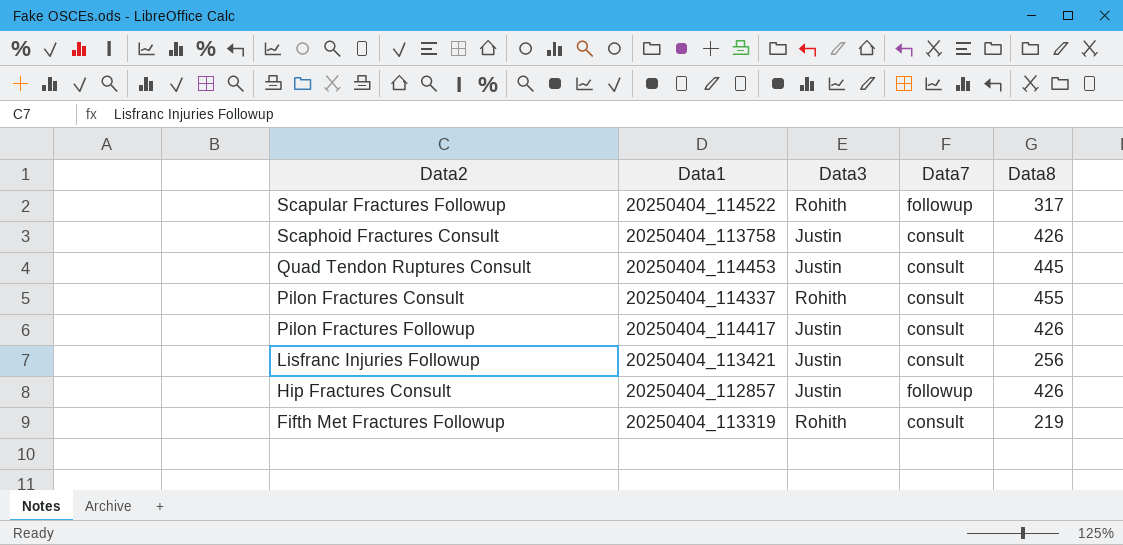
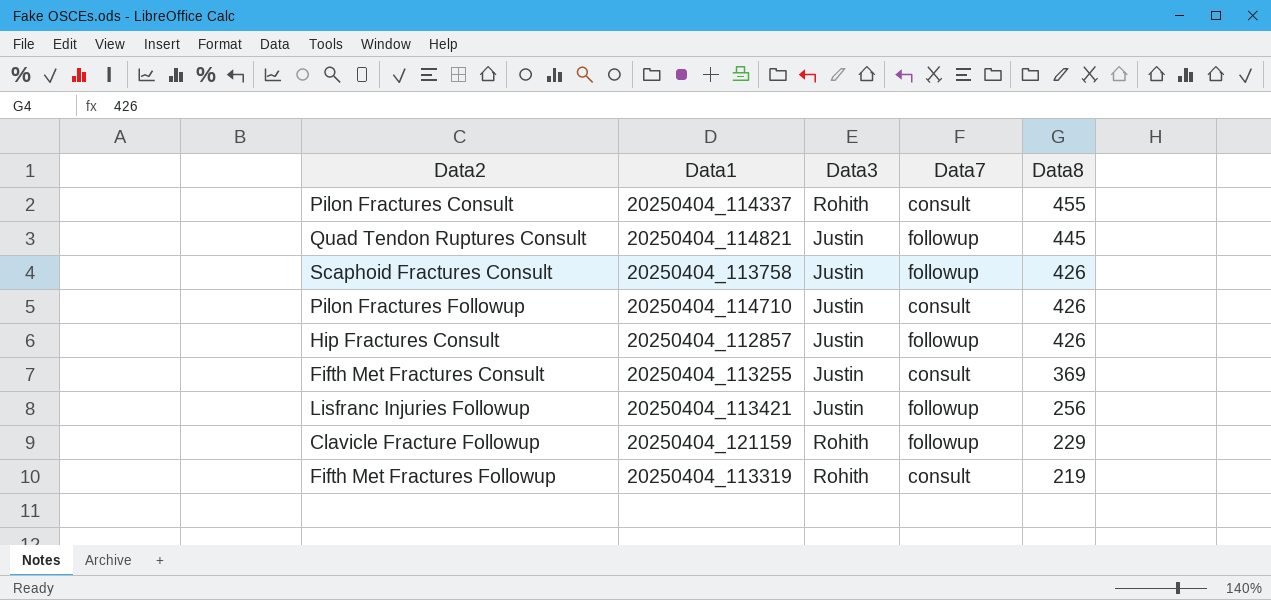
row order: none -> Data8 descending
row Scapular Fractures Followup: 20250404_114522 | Rohith | followup | 317 -> none
Quad Tendon Ruptures Consult | Data1: 20250404_114453 -> 20250404_114821
Quad Tendon Ruptures Consult | Data7: consult -> followup
Scaphoid Fractures Consult | Data7: consult -> followup
Pilon Fractures Followup | Data1: 20250404_114417 -> 20250404_114710
row Fifth Met Fractures Consult: none -> 20250404_113255 | Justin | consult | 369
Lisfranc Injuries Followup | Data7: consult -> followup
row Clavicle Fracture Followup: none -> 20250404_121159 | Rohith | followup | 229

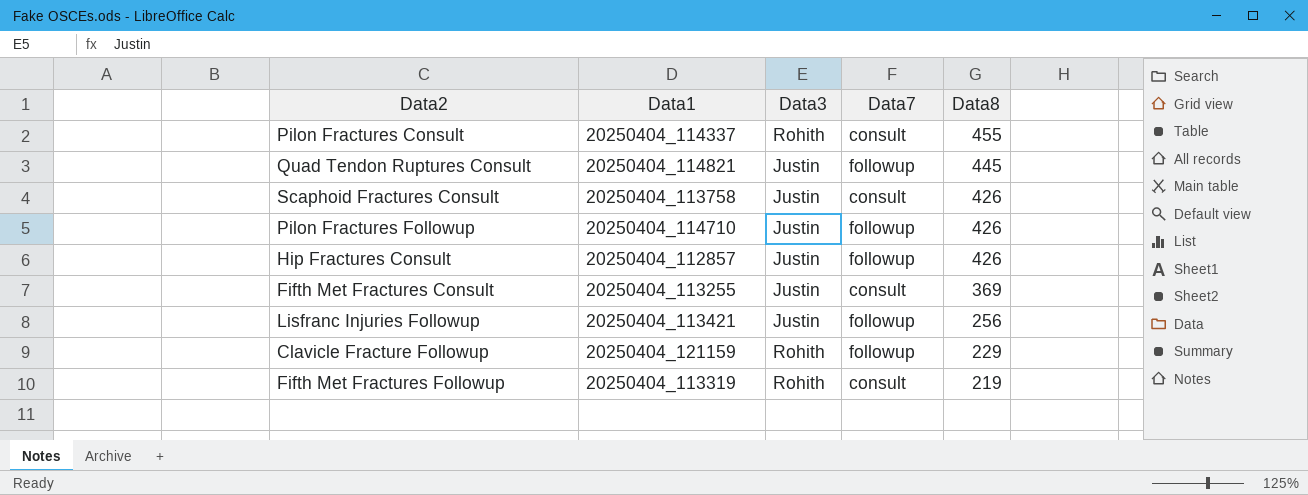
Scaphoid Fractures Consult | Data7: followup -> consult
Pilon Fractures Followup | Data7: consult -> followup

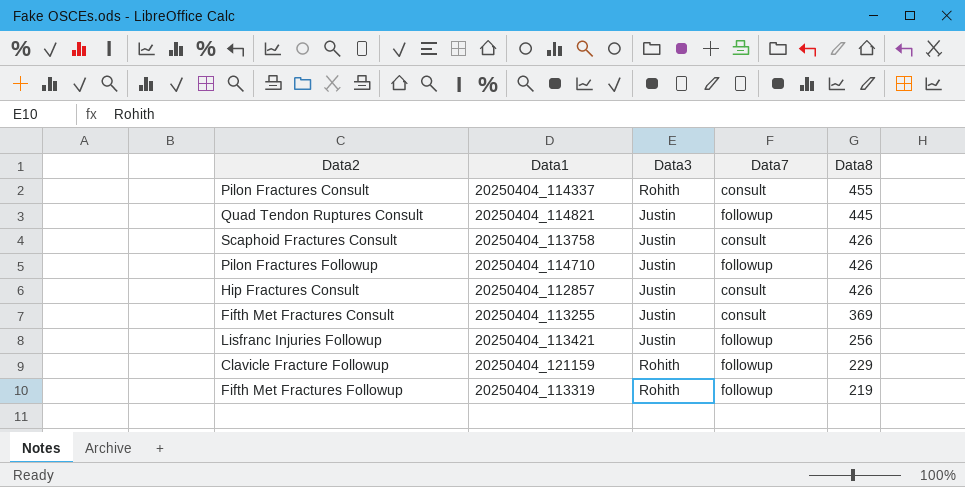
Hip Fractures Consult | Data7: followup -> consult
Fifth Met Fractures Followup | Data7: consult -> followup

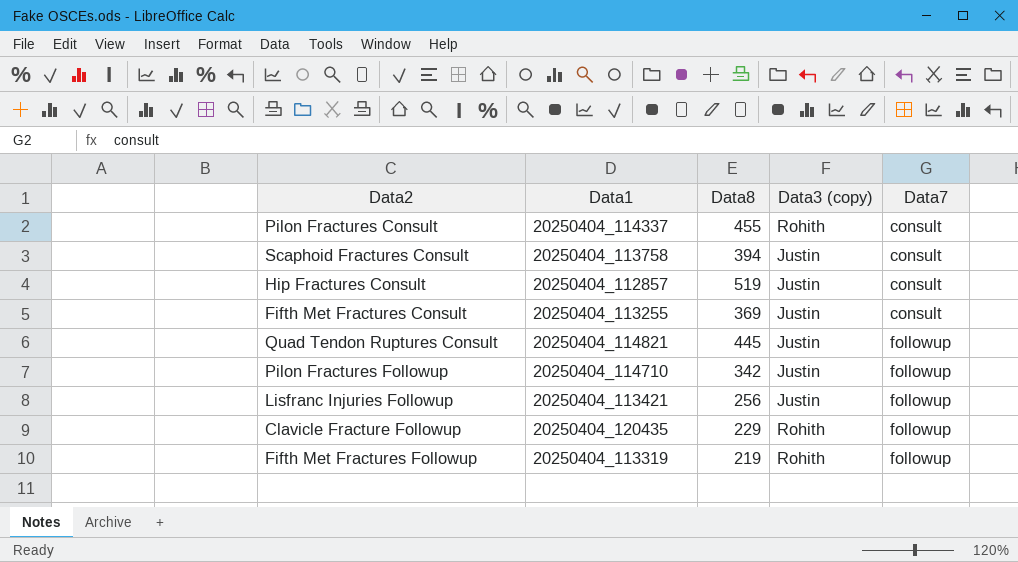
row order: Data8 descending -> Data7 ascending
column Data8 | position: 5 -> 3
column name: Data3 -> Data3 (copy)
Scaphoid Fractures Consult | Data8: 426 -> 394
Hip Fractures Consult | Data8: 426 -> 519
Pilon Fractures Followup | Data8: 426 -> 342
Clavicle Fracture Followup | Data1: 20250404_121159 -> 20250404_120435

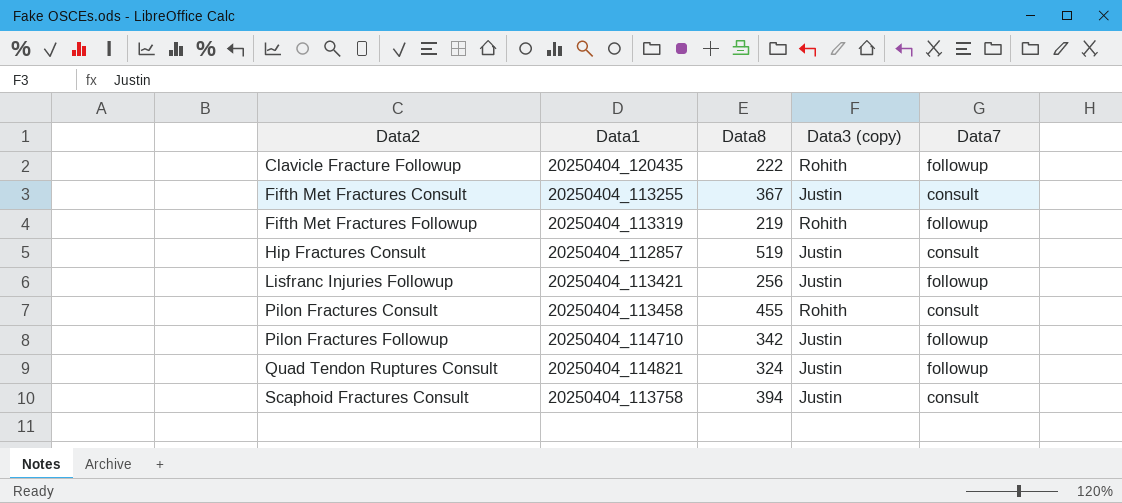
row order: Data7 ascending -> Data2 ascending
Clavicle Fracture Followup | Data8: 229 -> 222
Fifth Met Fractures Consult | Data8: 369 -> 367
Pilon Fractures Consult | Data1: 20250404_114337 -> 20250404_113458
Quad Tendon Ruptures Consult | Data8: 445 -> 324

